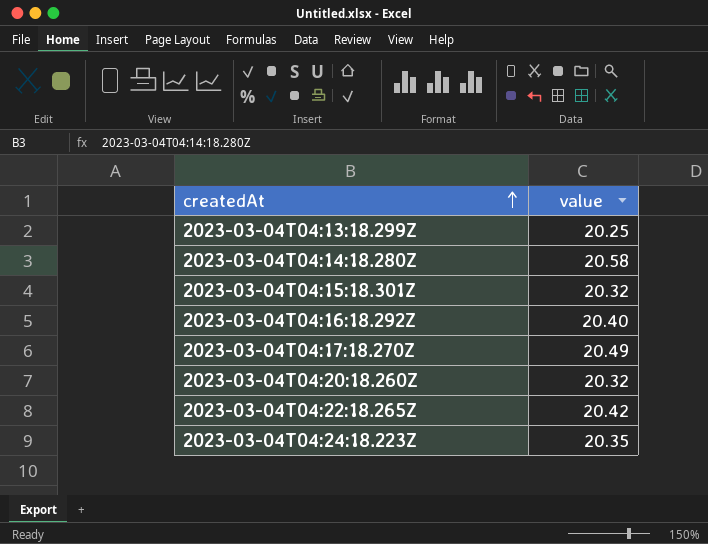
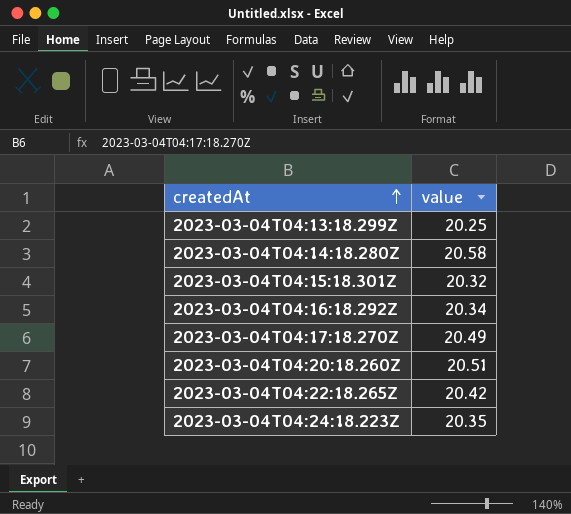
2023-03-04T04:16:18.292Z | value: 20.40 -> 20.34
2023-03-04T04:20:18.260Z | value: 20.32 -> 20.51

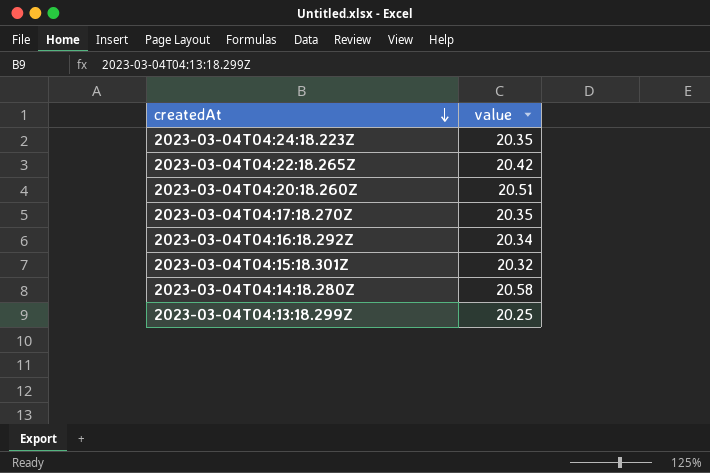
row order: createdAt ascending -> createdAt descending
2023-03-04T04:17:18.270Z | value: 20.49 -> 20.35

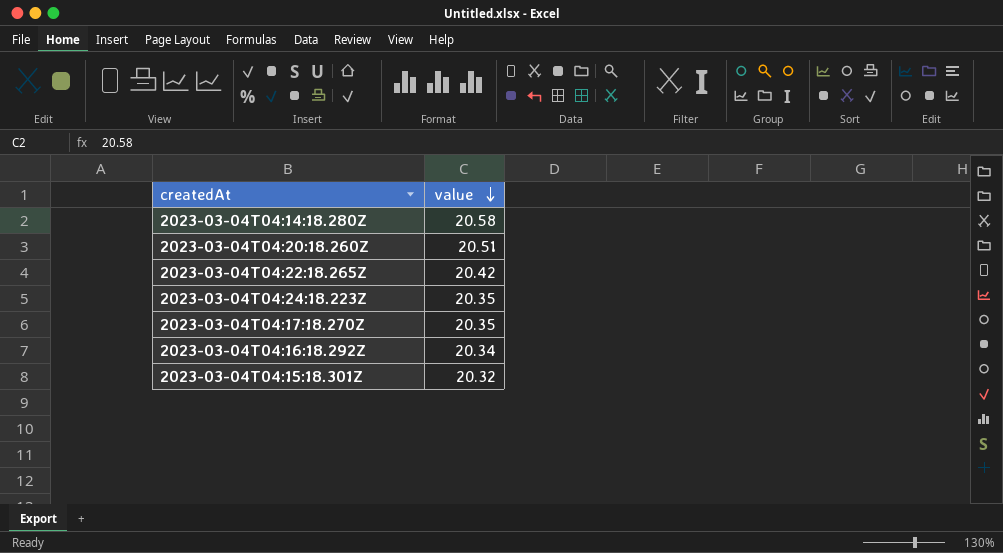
row order: createdAt descending -> value descending
row 2023-03-04T04:13:18.299Z: 20.25 -> none

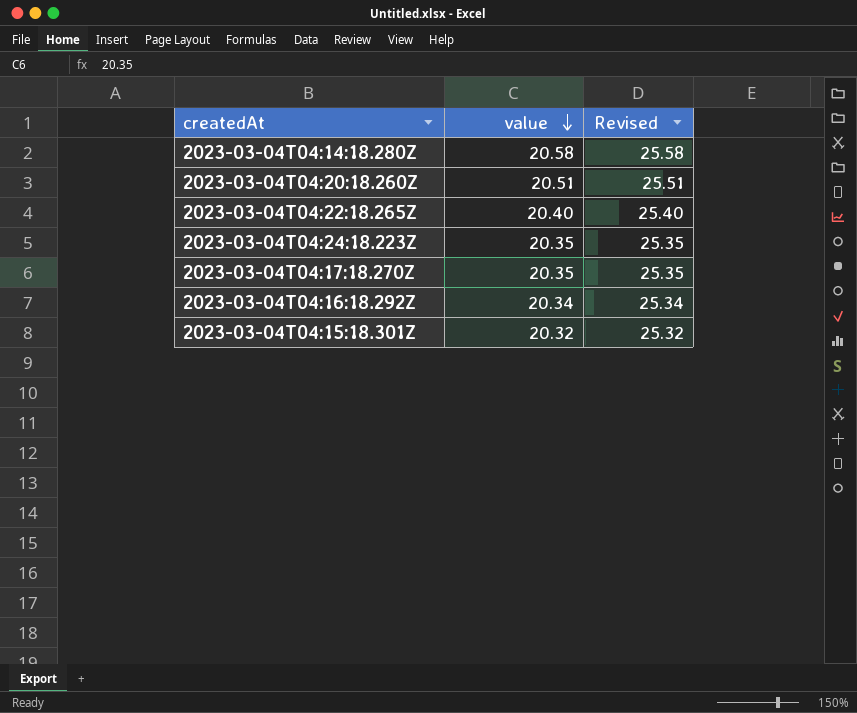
column Revised | formula: none -> [value] + 5
2023-03-04T04:22:18.265Z | value: 20.42 -> 20.40

